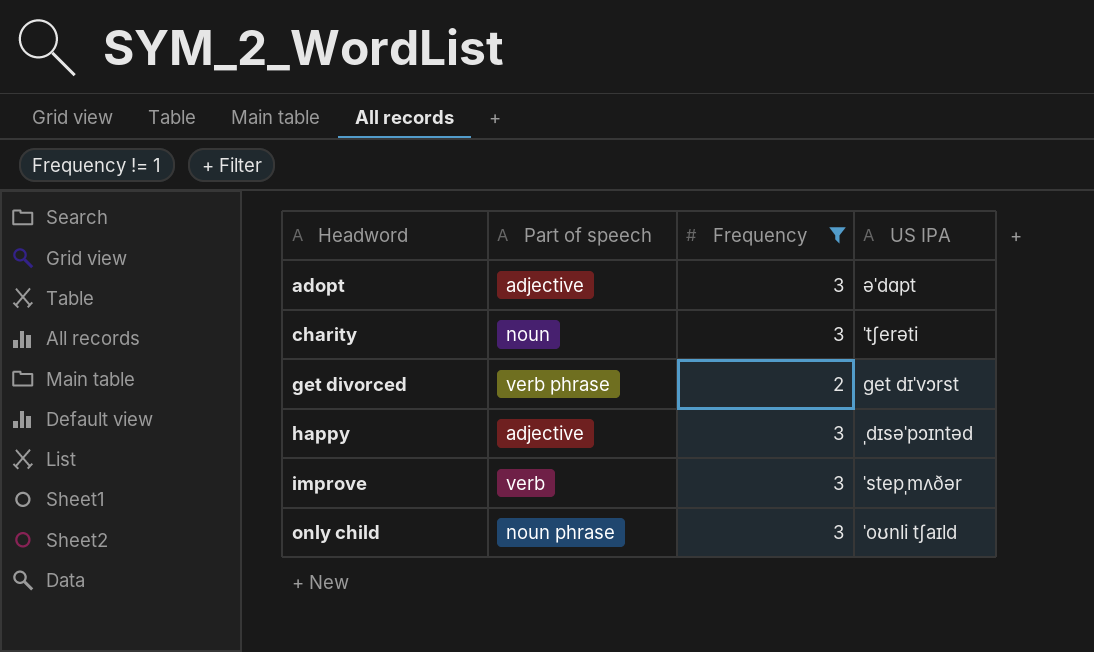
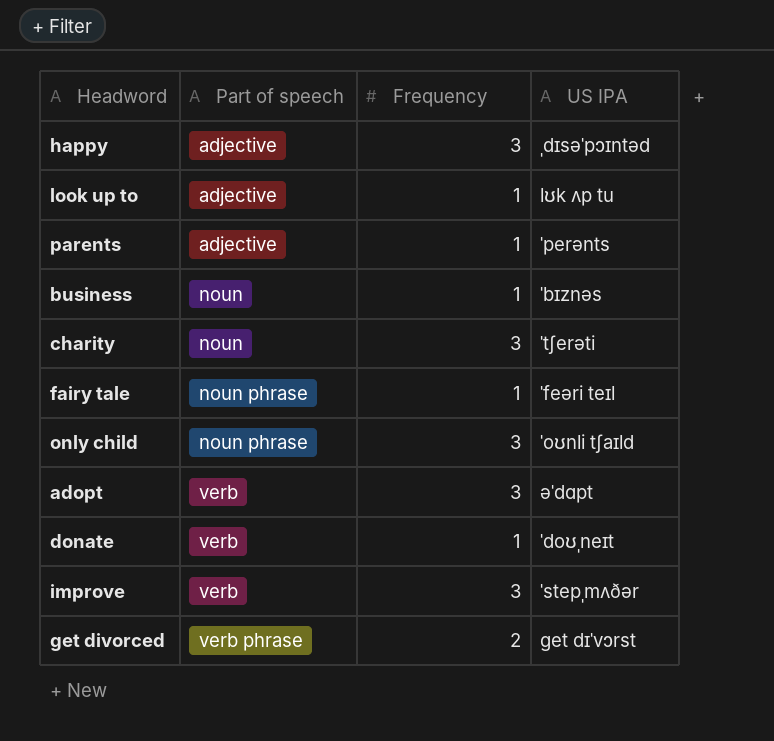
filter: Frequency != 1 -> none
row order: Headword ascending -> Part of speech ascending
adopt | Part of speech: adjective -> verb

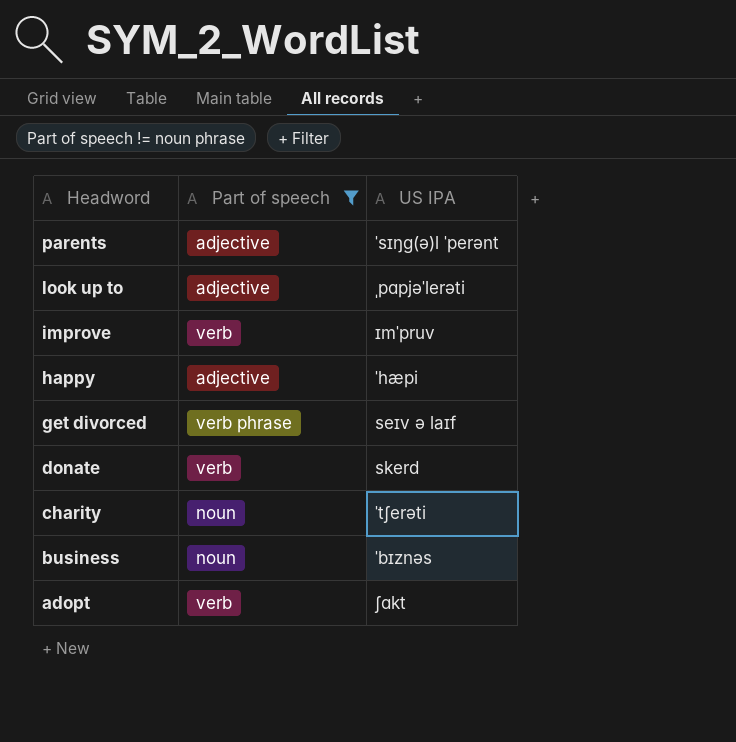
filter: none -> Part of speech != noun phrase
row order: Part of speech ascending -> Headword descending
column Frequency | position: 3 -> none
parents | US IPA: ˈperənts -> ˈsɪŋɡ(ə)l ˈperənt
look up to | US IPA: lʊk ʌp tu -> ˌpɑpjəˈlerəti
improve | US IPA: ˈstepˌmʌðər -> ɪmˈpruv
happy | US IPA: ˌdɪsəˈpɔɪntəd -> ˈhæpi
get divorced | US IPA: ɡet dɪˈvɔrst -> seɪv ə laɪf
donate | US IPA: ˈdoʊˌneɪt -> skerd
adopt | US IPA: əˈdɑpt -> ʃɑkt

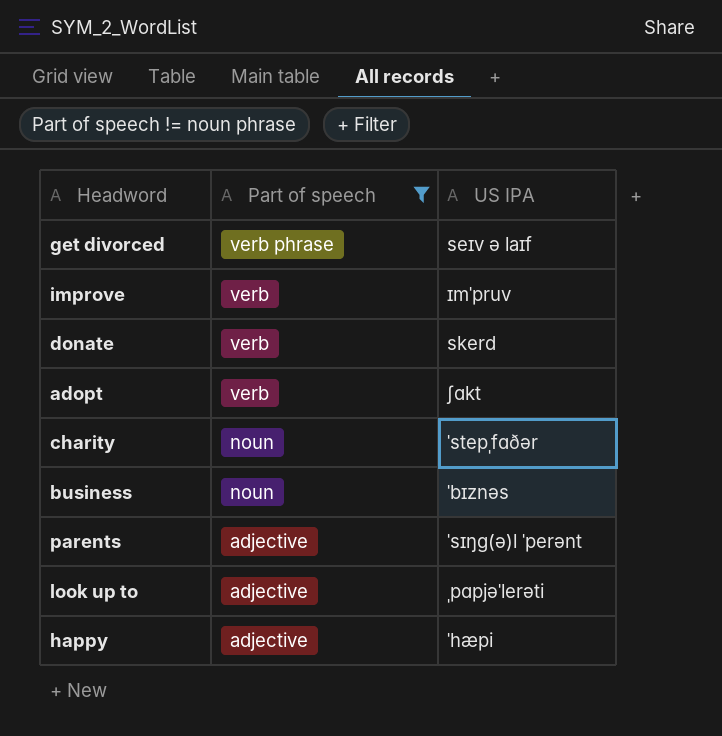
row order: Headword descending -> Part of speech descending
charity | US IPA: ˈtʃerəti -> ˈstepˌfɑðər

